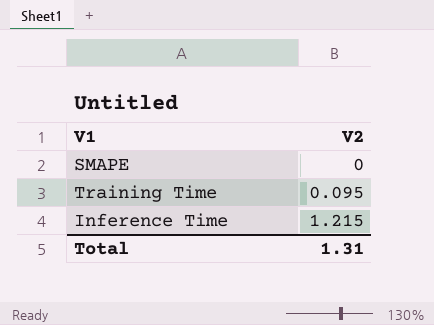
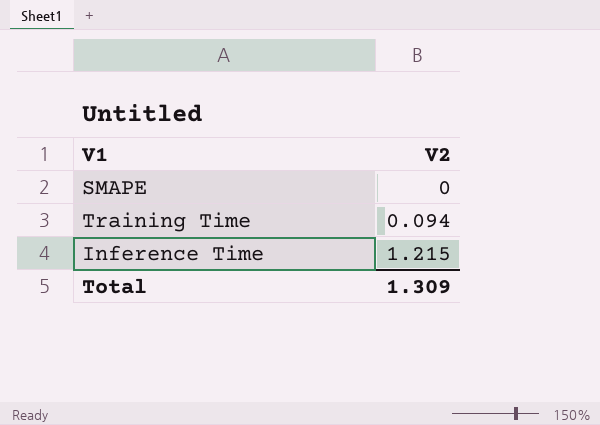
Training Time | V2: 0.095 -> 0.094
Total | V2: 1.31 -> 1.309

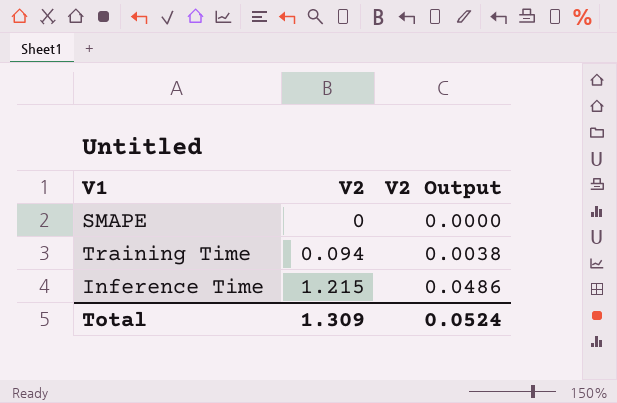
column V2 Output | formula: none -> [V2] * 0.04

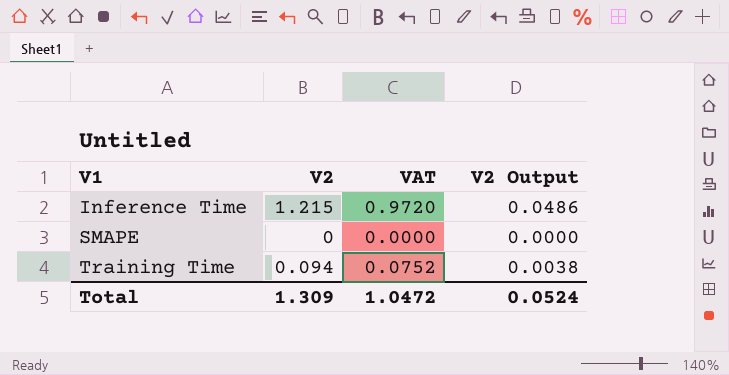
row order: V2 ascending -> V1 ascending
column VAT | formula: none -> [V2] * 0.8

